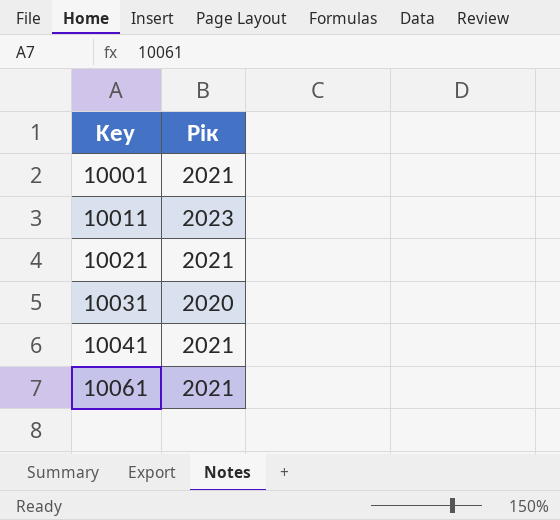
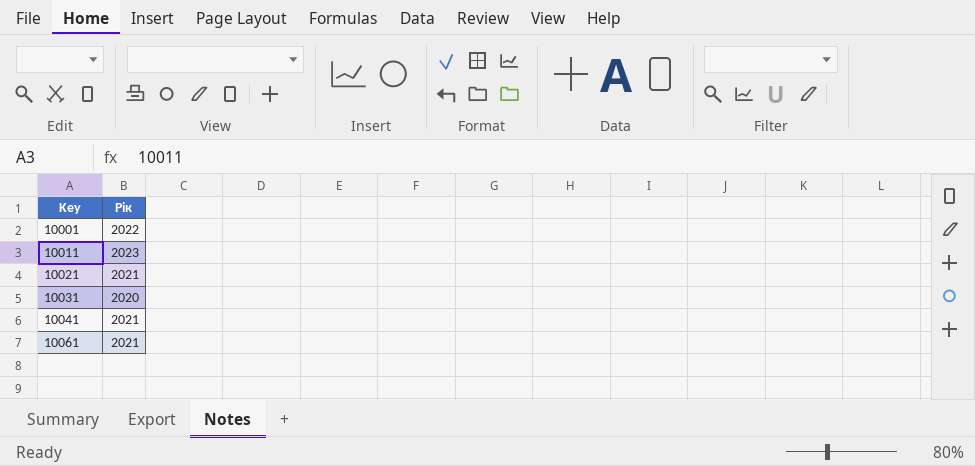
10001 | Рік: 2021 -> 2022

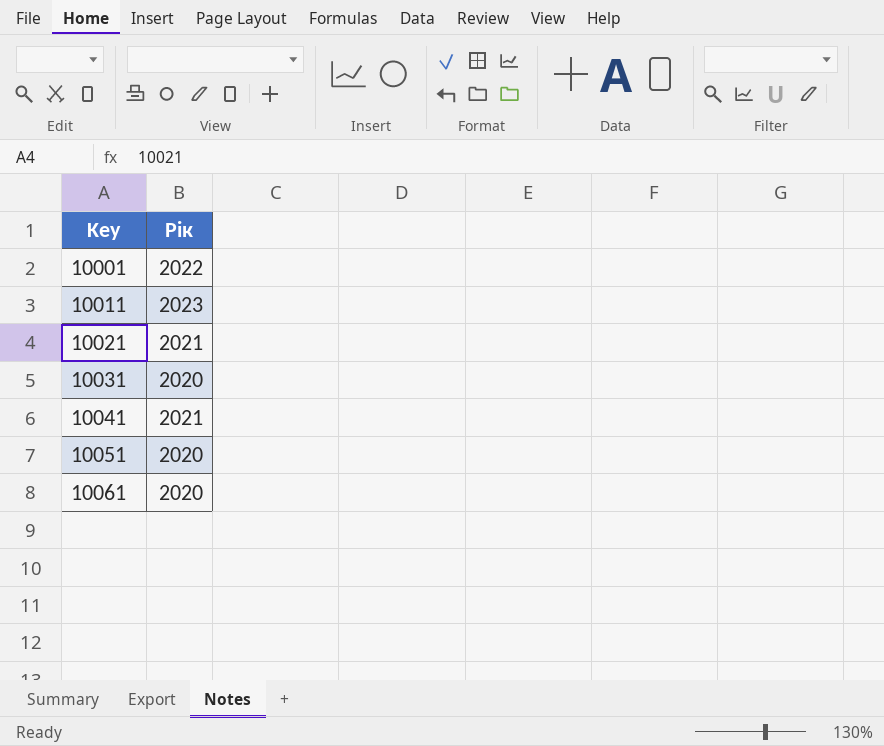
row 10051: none -> 2020
10061 | Рік: 2021 -> 2020

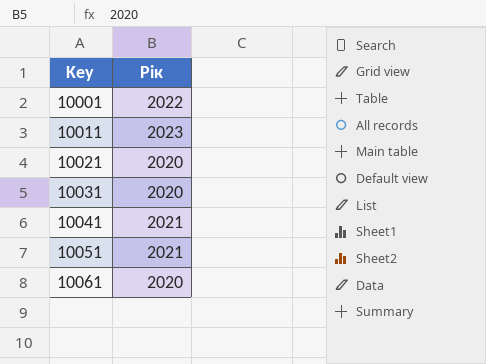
10021 | Рік: 2021 -> 2020
10051 | Рік: 2020 -> 2021

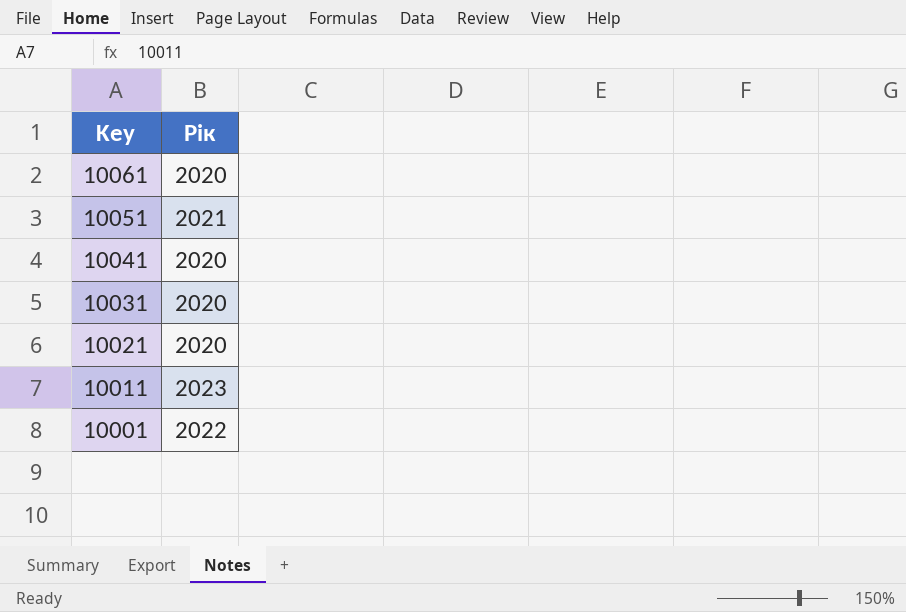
row order: Key ascending -> Key descending
10041 | Рік: 2021 -> 2020

